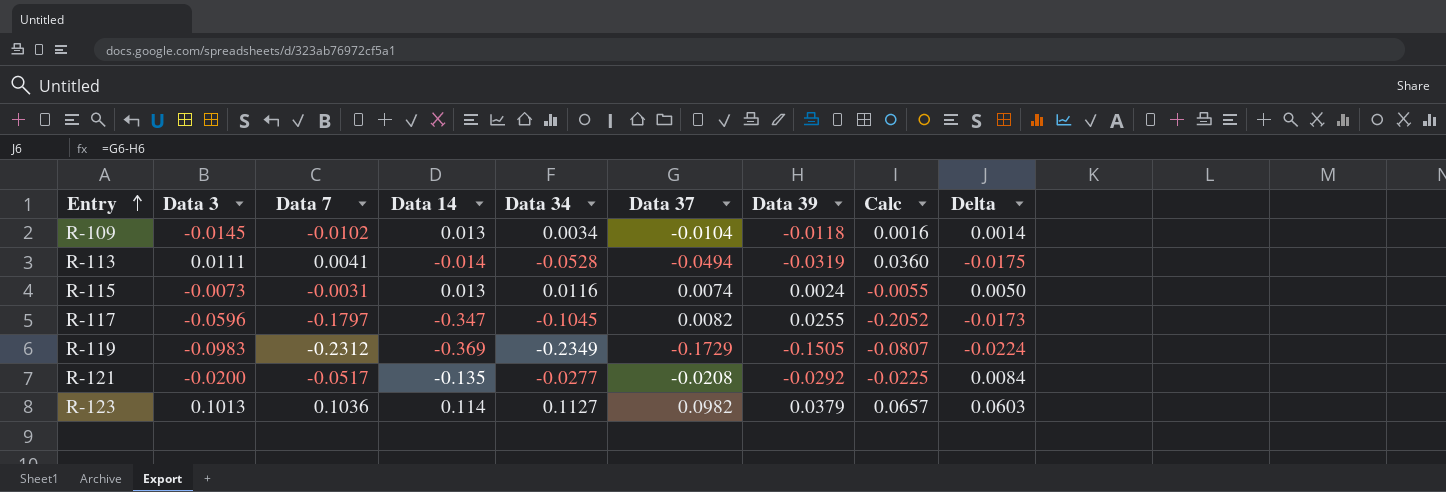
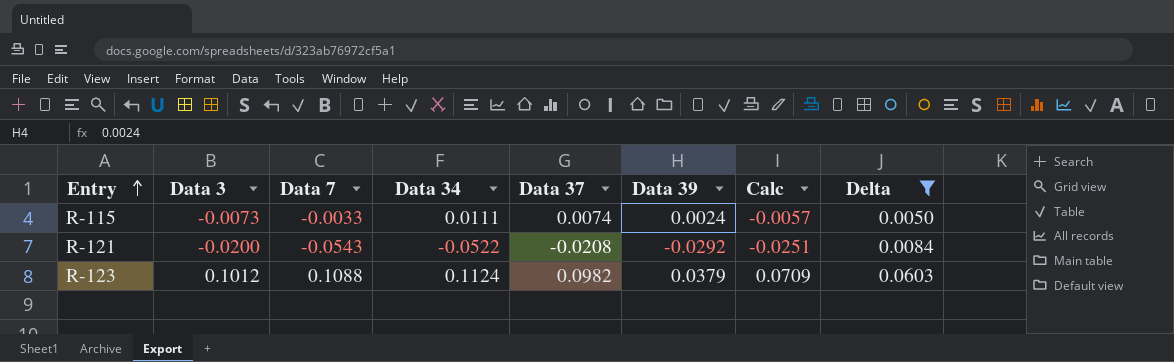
filter: none -> Delta >= 0.0050
column Data 14 | position: 4 -> none
R-115 | Data 7: -0.0031 -> -0.0033
R-115 | Data 34: 0.0116 -> 0.0111
R-115 | Calc: -0.0055 -> -0.0057
R-121 | Data 7: -0.0517 -> -0.0543
R-121 | Data 34: -0.0277 -> -0.0522
R-121 | Calc: -0.0225 -> -0.0251
R-123 | Data 3: 0.1013 -> 0.1012
R-123 | Data 7: 0.1036 -> 0.1088
R-123 | Data 34: 0.1127 -> 0.1124
R-123 | Calc: 0.0657 -> 0.0709

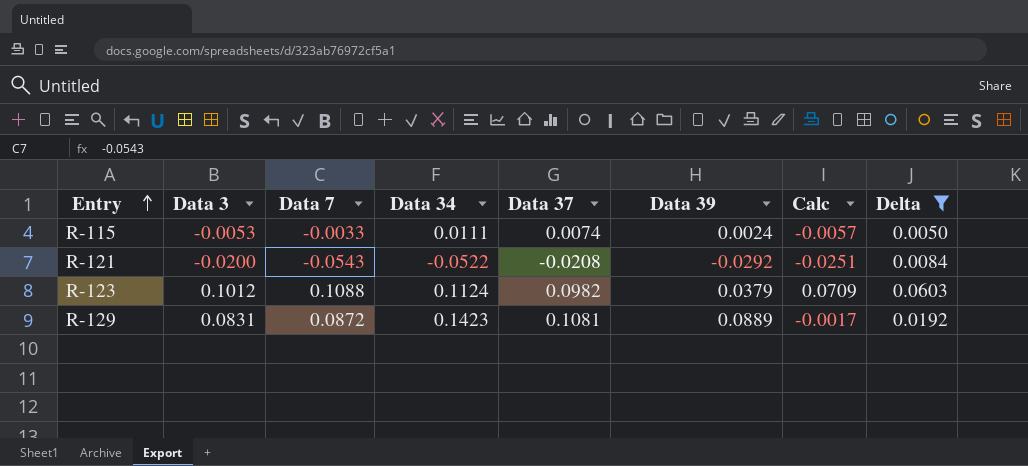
R-115 | Data 3: -0.0073 -> -0.0053
row R-129: none -> 0.0831 | 0.0872 | 0.1423 | 0.1081 | 0.0889 | -0.0017 | 0.0192

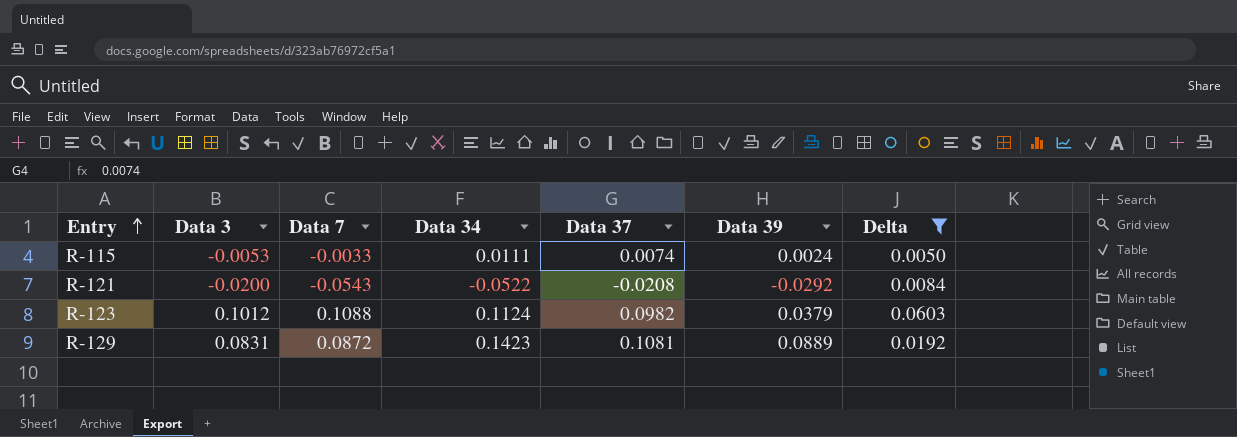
column Calc | formula: [Data 7] - [Data 39] -> none

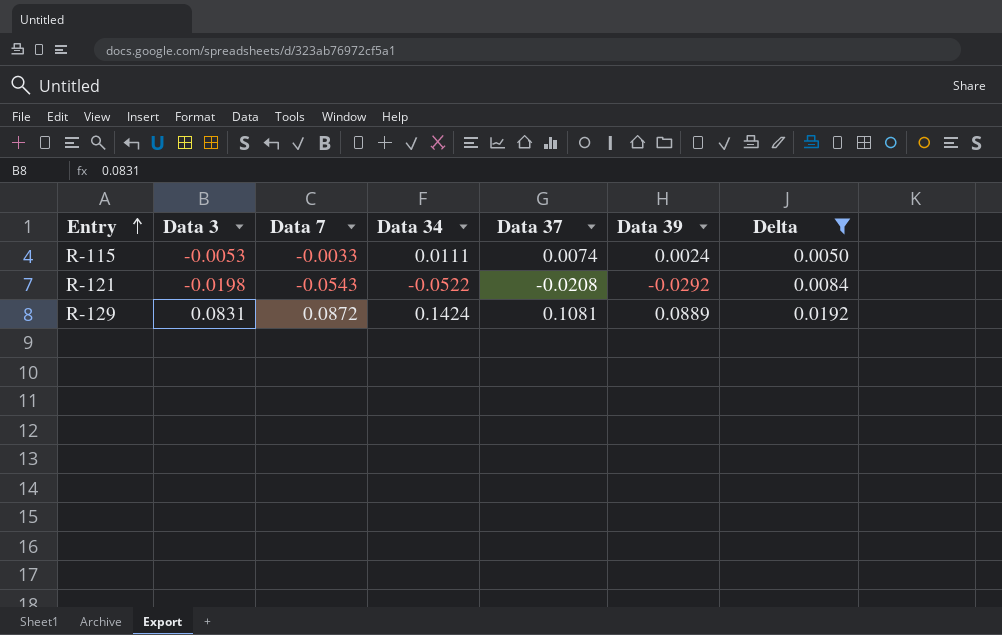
row R-123: 0.1012 | 0.1088 | 0.1124 | 0.0982 | 0.0379 | 0.0603 -> none
R-121 | Data 3: -0.0200 -> -0.0198
R-129 | Data 34: 0.1423 -> 0.1424

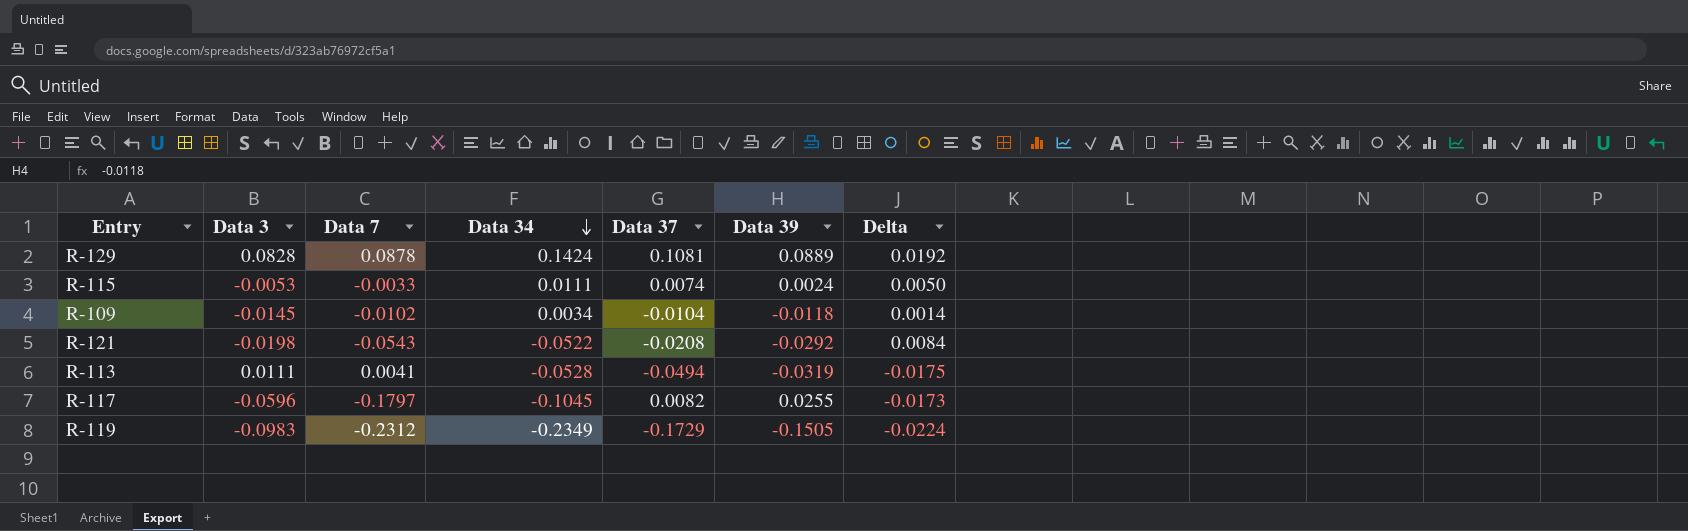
filter: Delta >= 0.0050 -> none
row order: Entry ascending -> Data 34 descending
R-129 | Data 3: 0.0831 -> 0.0828
R-129 | Data 7: 0.0872 -> 0.0878

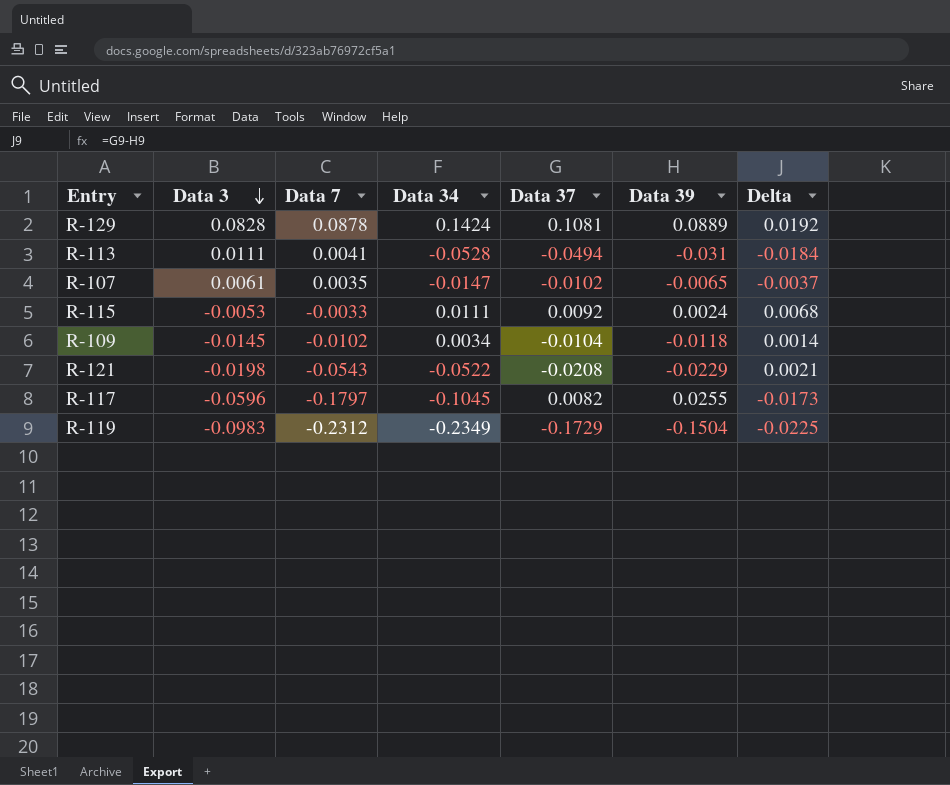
row order: Data 34 descending -> Data 3 descending
R-113 | Data 39: -0.0319 -> -0.031
R-113 | Delta: -0.0175 -> -0.0184
row R-107: none -> 0.0061 | 0.0035 | -0.0147 | -0.0102 | -0.0065 | -0.0037
R-115 | Data 37: 0.0074 -> 0.0092
R-115 | Delta: 0.0050 -> 0.0068
R-121 | Data 39: -0.0292 -> -0.0229
R-121 | Delta: 0.0084 -> 0.0021
R-119 | Data 39: -0.1505 -> -0.1504
R-119 | Delta: -0.0224 -> -0.0225

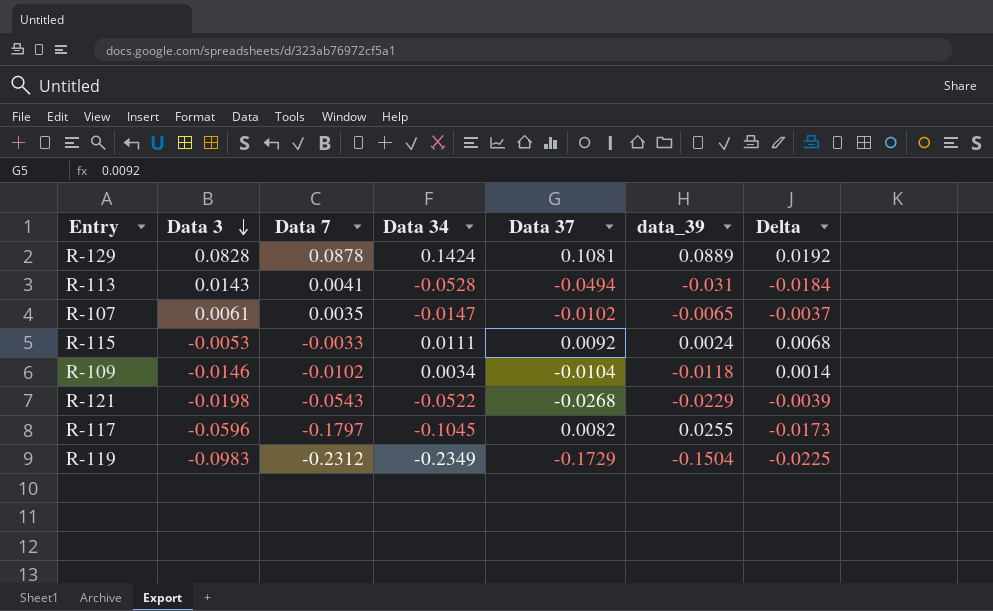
column name: Data 39 -> data_39
R-113 | Data 3: 0.0111 -> 0.0143
R-109 | Data 3: -0.0145 -> -0.0146
R-121 | Data 37: -0.0208 -> -0.0268
R-121 | Delta: 0.0021 -> -0.0039

